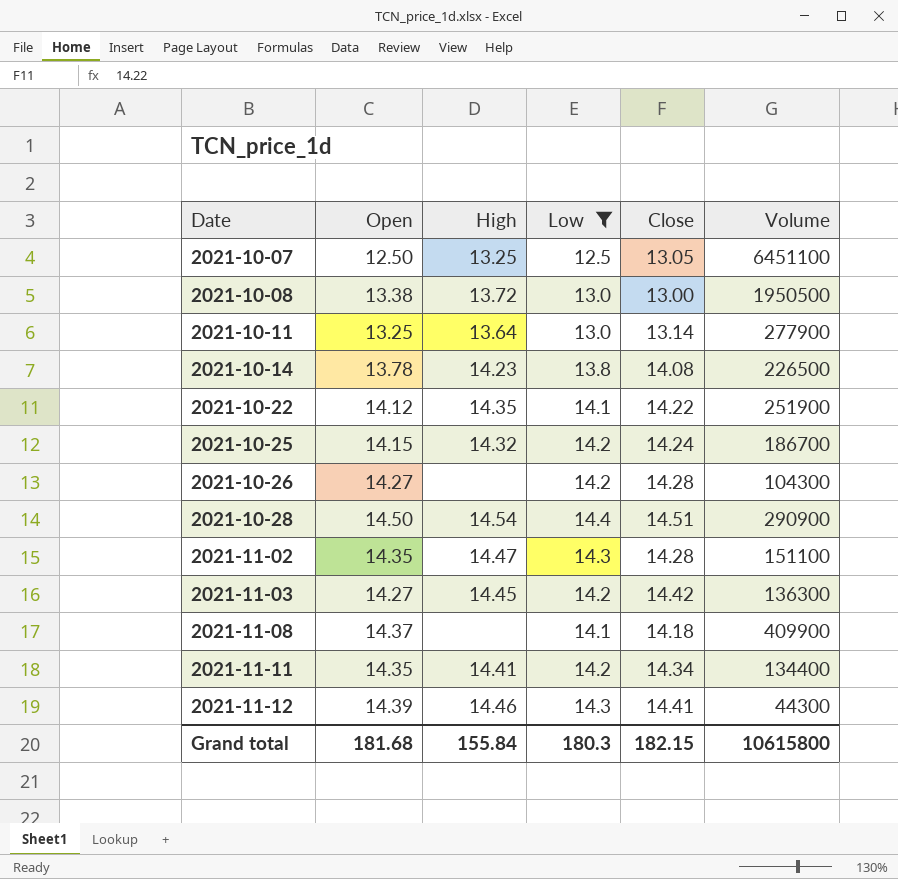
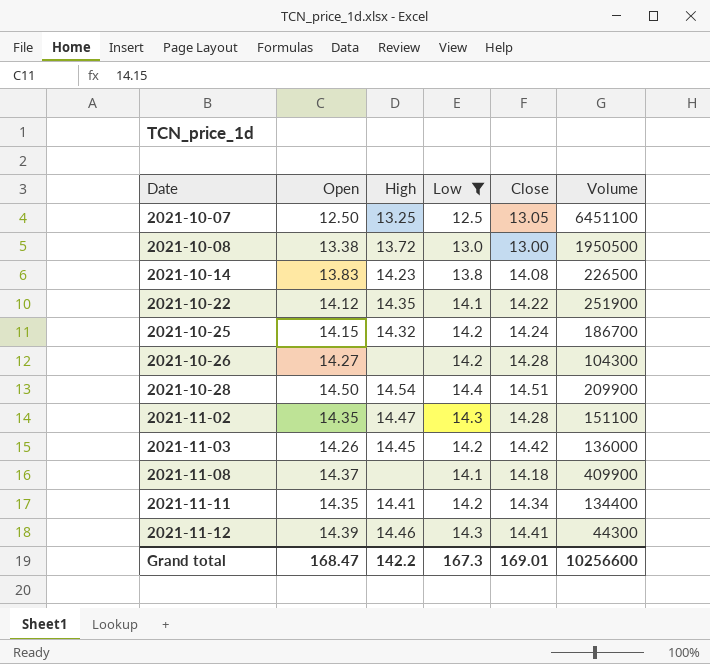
row 2021-10-11: 13.25 | 13.64 | 13.0 | 13.14 | 277900 -> none
2021-10-14 | Open: 13.78 -> 13.83
2021-10-28 | Volume: 290900 -> 209900
2021-11-03 | Open: 14.27 -> 14.26
2021-11-03 | Volume: 136300 -> 136000
Grand total | Open: 181.68 -> 168.47
Grand total | High: 155.84 -> 142.2
Grand total | Low: 180.3 -> 167.3
Grand total | Close: 182.15 -> 169.01
Grand total | Volume: 10615800 -> 10256600

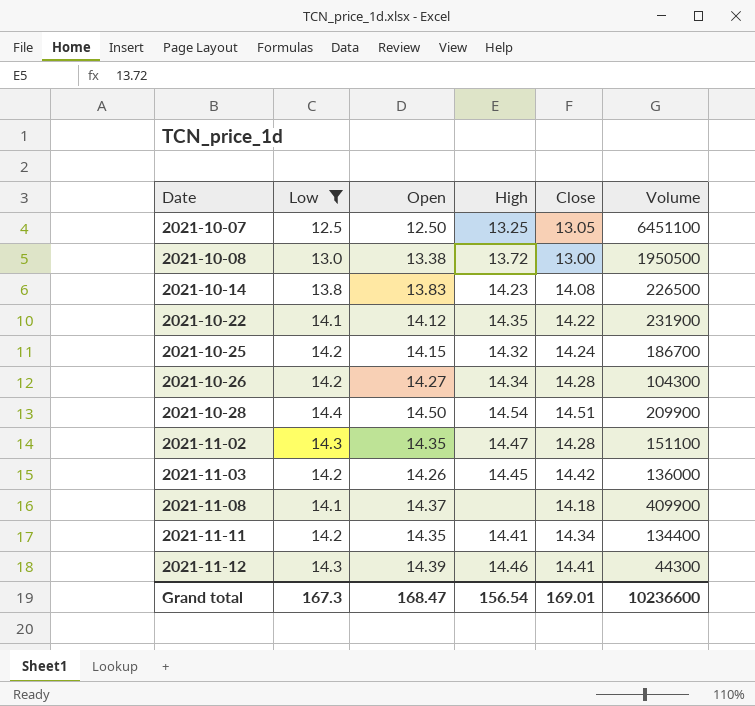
column Low | position: 4 -> 2
2021-10-22 | Volume: 251900 -> 231900
2021-10-26 | High: none -> 14.34
Grand total | High: 142.2 -> 156.54
Grand total | Volume: 10256600 -> 10236600

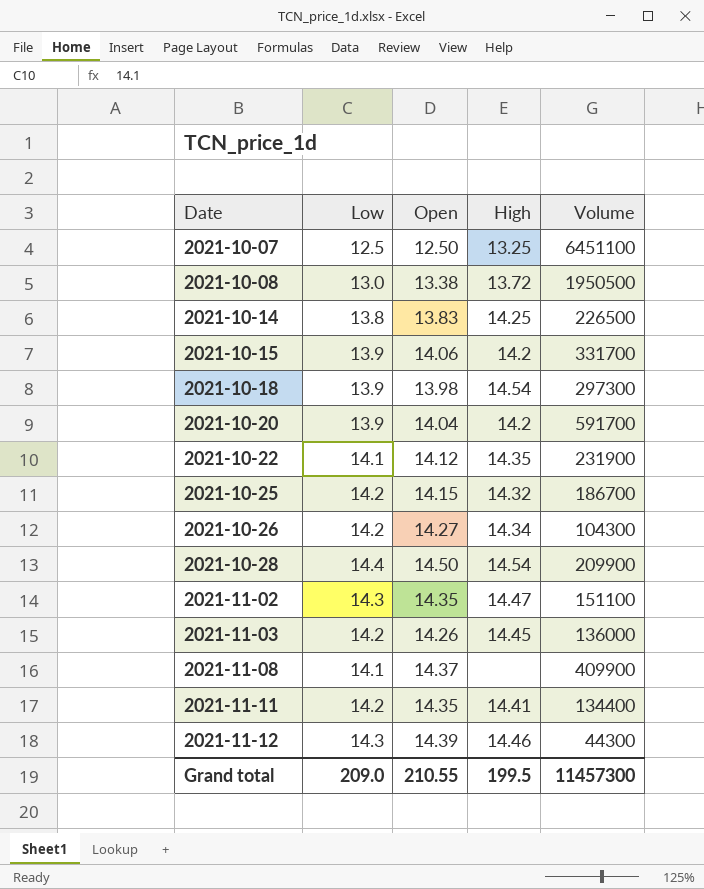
filter: Low != 13.9 -> none
column Close | position: 5 -> none
2021-10-14 | High: 14.23 -> 14.25
Grand total | Low: 167.3 -> 209.0
Grand total | Open: 168.47 -> 210.55
Grand total | High: 156.54 -> 199.5
Grand total | Volume: 10236600 -> 11457300

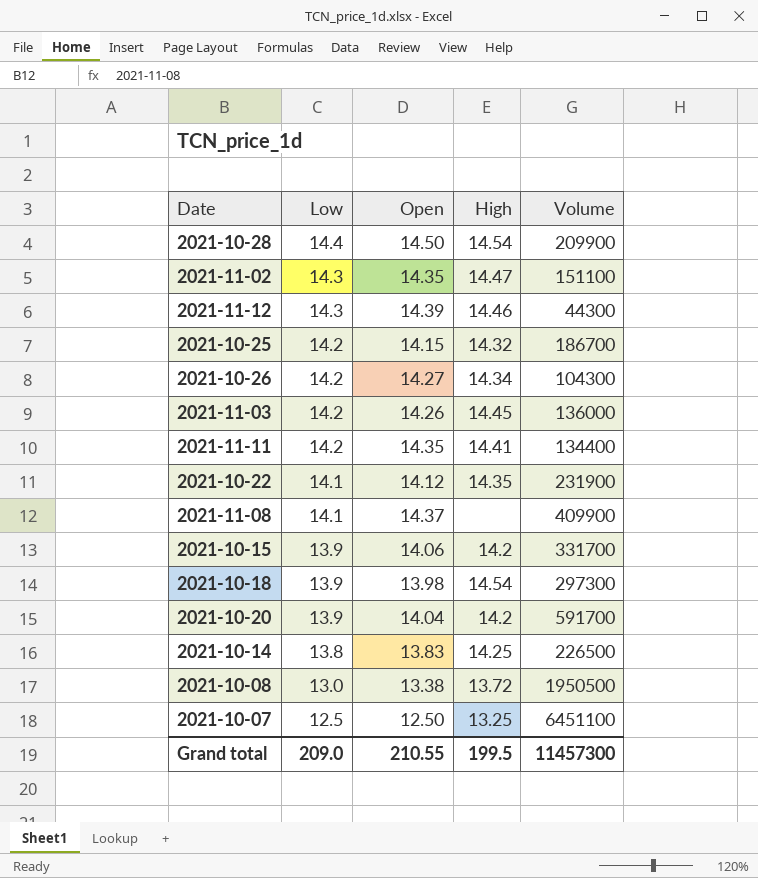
row order: Date ascending -> Low descending

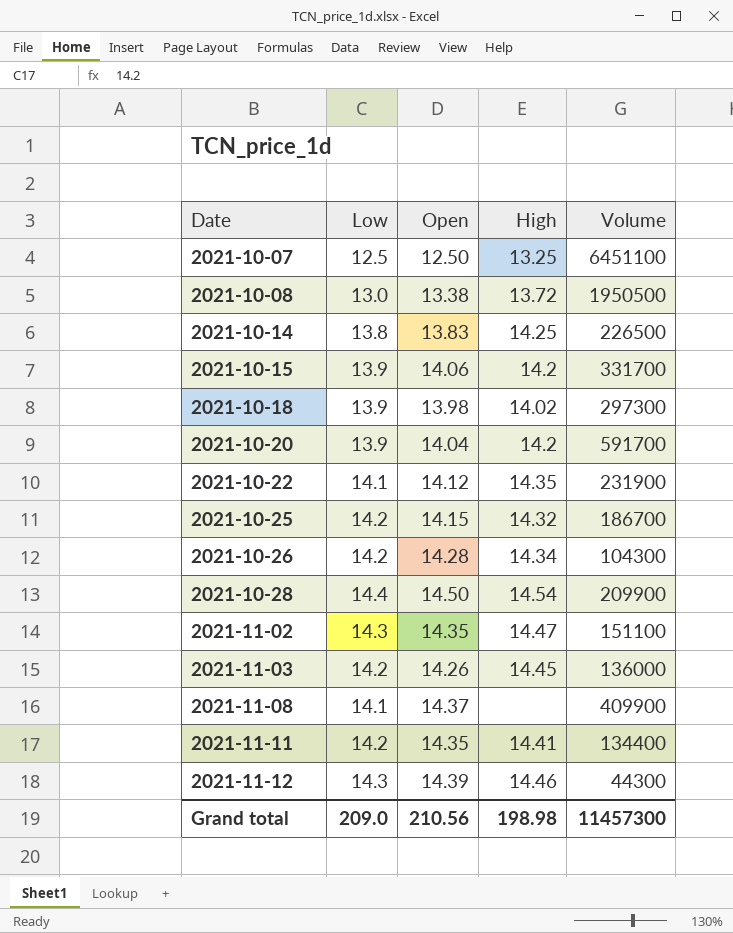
row order: Low descending -> Date ascending
2021-10-18 | High: 14.54 -> 14.02
2021-10-26 | Open: 14.27 -> 14.28
Grand total | Open: 210.55 -> 210.56
Grand total | High: 199.5 -> 198.98

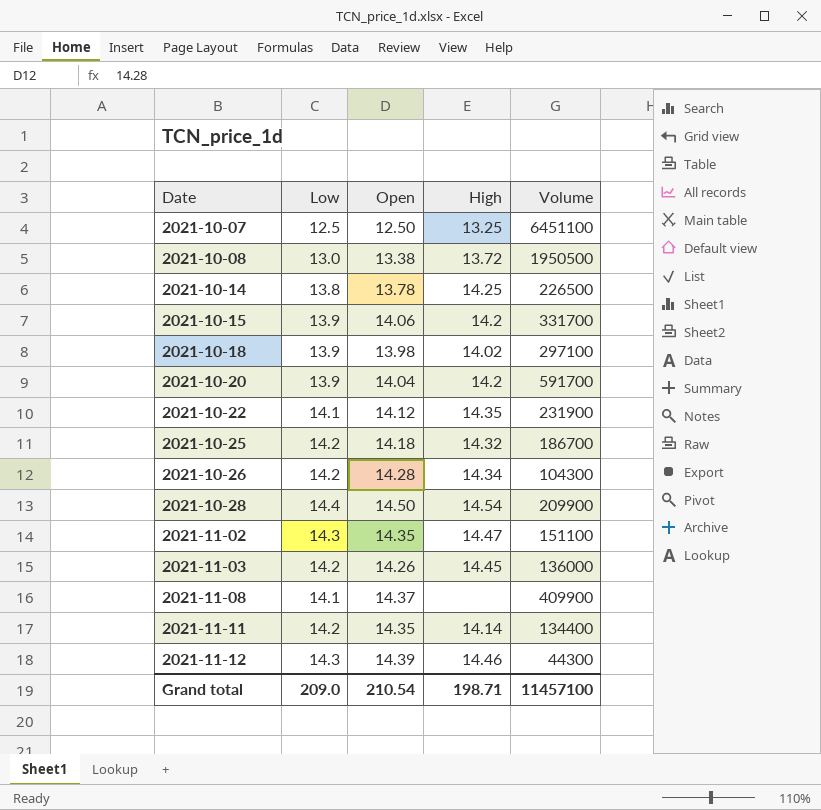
2021-10-14 | Open: 13.83 -> 13.78
2021-10-18 | Volume: 297300 -> 297100
2021-10-25 | Open: 14.15 -> 14.18
2021-11-11 | High: 14.41 -> 14.14
Grand total | Open: 210.56 -> 210.54
Grand total | High: 198.98 -> 198.71
Grand total | Volume: 11457300 -> 11457100

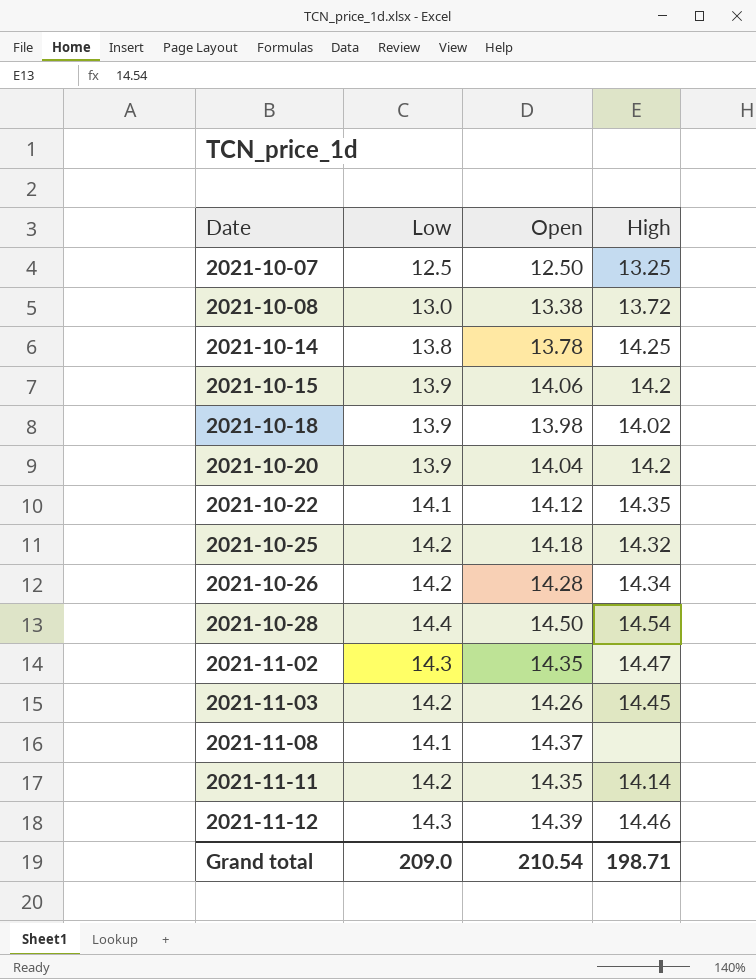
column Volume | position: 5 -> none

